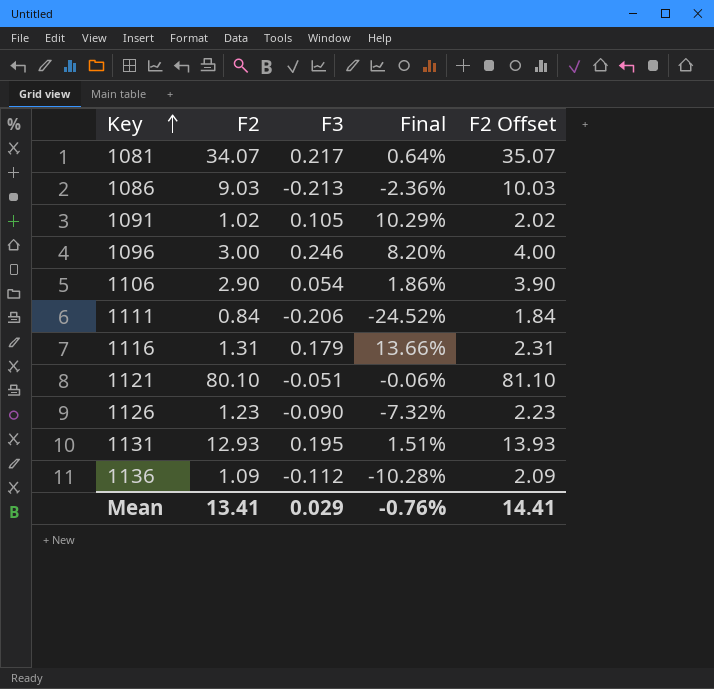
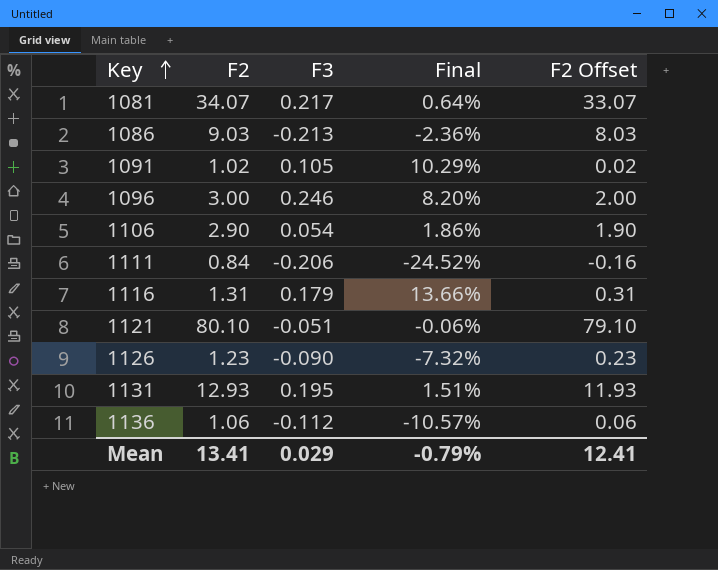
column F2 Offset | formula: [F2] + 1 -> [F2] - 1
1136 | F2: 1.09 -> 1.06
1136 | Final: -10.28% -> -10.57%
Mean | Final: -0.76% -> -0.79%
Mean | F2 Offset: 14.41 -> 12.41

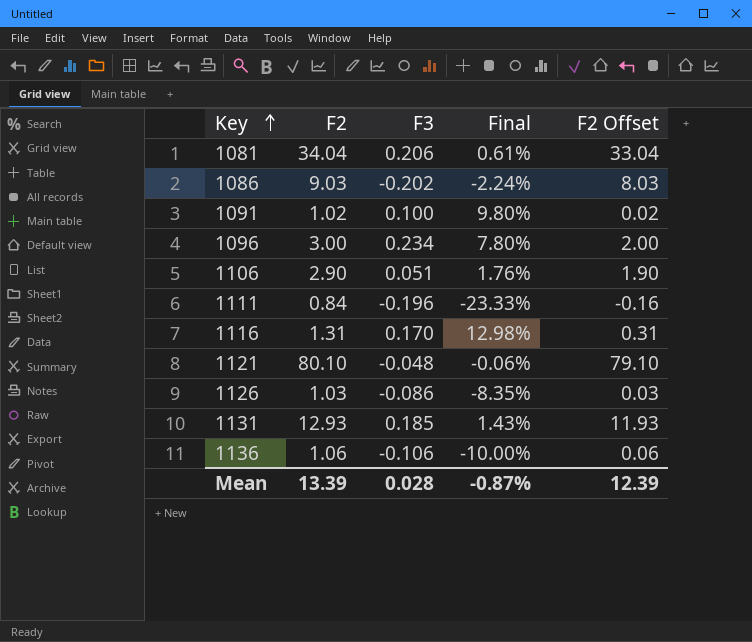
1081 | F2: 34.07 -> 34.04
1081 | F3: 0.217 -> 0.206
1081 | Final: 0.64% -> 0.61%
1081 | F2 Offset: 33.07 -> 33.04
1086 | F3: -0.213 -> -0.202
1086 | Final: -2.36% -> -2.24%
1091 | F3: 0.105 -> 0.100
1091 | Final: 10.29% -> 9.80%
1096 | F3: 0.246 -> 0.234
1096 | Final: 8.20% -> 7.80%
1106 | F3: 0.054 -> 0.051
1106 | Final: 1.86% -> 1.76%
1111 | F3: -0.206 -> -0.196
1111 | Final: -24.52% -> -23.33%
1116 | F3: 0.179 -> 0.170
1116 | Final: 13.66% -> 12.98%
1121 | F3: -0.051 -> -0.048
1126 | F2: 1.23 -> 1.03
1126 | F3: -0.090 -> -0.086
1126 | Final: -7.32% -> -8.35%
1126 | F2 Offset: 0.23 -> 0.03
1131 | F3: 0.195 -> 0.185
1131 | Final: 1.51% -> 1.43%
1136 | F3: -0.112 -> -0.106
1136 | Final: -10.57% -> -10.00%
Mean | F2: 13.41 -> 13.39
Mean | F3: 0.029 -> 0.028
Mean | Final: -0.79% -> -0.87%
Mean | F2 Offset: 12.41 -> 12.39

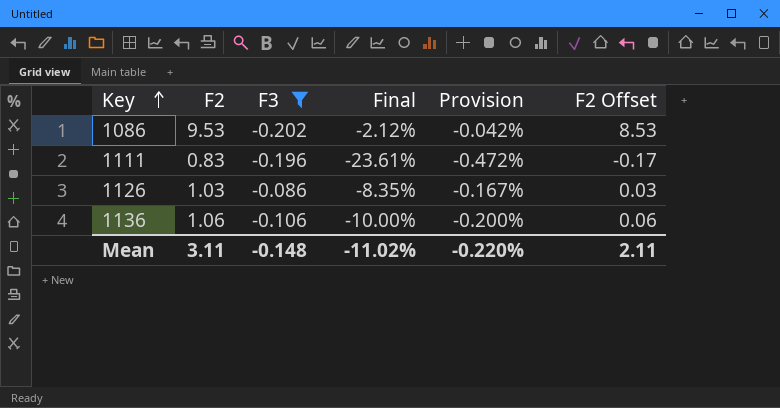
filter: none -> F3 <= -0.086
column Provision | formula: none -> [Final] * 0.02
1086 | F2: 9.03 -> 9.53
1086 | Final: -2.24% -> -2.12%
1086 | F2 Offset: 8.03 -> 8.53
1111 | F2: 0.84 -> 0.83
1111 | Final: -23.33% -> -23.61%
1111 | F2 Offset: -0.16 -> -0.17
Mean | F2: 13.39 -> 3.11
Mean | F3: 0.028 -> -0.148
Mean | Final: -0.87% -> -11.02%
Mean | F2 Offset: 12.39 -> 2.11

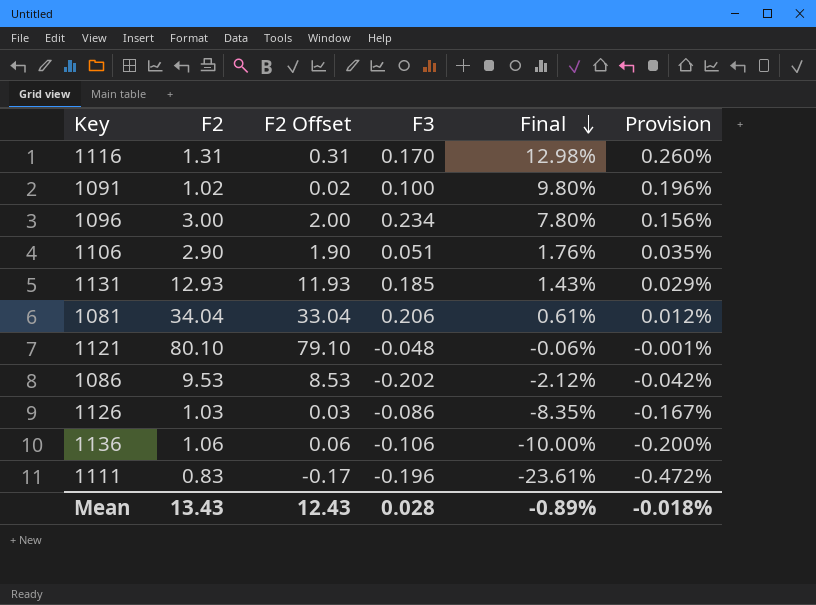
filter: F3 <= -0.086 -> none
row order: Key ascending -> Final descending
column F2 Offset | position: 6 -> 3
Mean | F2: 3.11 -> 13.43
Mean | F2 Offset: 2.11 -> 12.43
Mean | F3: -0.148 -> 0.028
Mean | Final: -11.02% -> -0.89%
Mean | Provision: -0.220% -> -0.018%

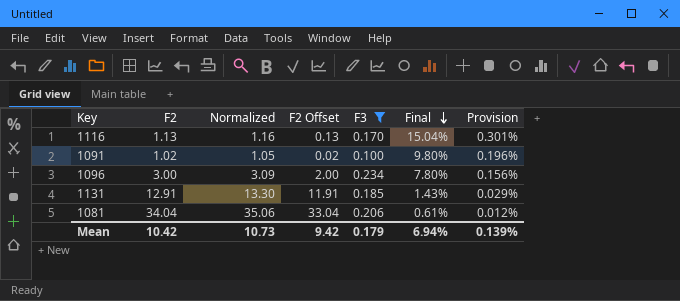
filter: none -> F3 >= 0.100
column Normalized | formula: none -> [F2] * 1.03
1116 | F2: 1.31 -> 1.13
1116 | F2 Offset: 0.31 -> 0.13
1116 | Final: 12.98% -> 15.04%
1116 | Provision: 0.260% -> 0.301%
1131 | F2: 12.93 -> 12.91
1131 | F2 Offset: 11.93 -> 11.91
Mean | F2: 13.43 -> 10.42
Mean | F2 Offset: 12.43 -> 9.42
Mean | F3: 0.028 -> 0.179
Mean | Final: -0.89% -> 6.94%
Mean | Provision: -0.018% -> 0.139%

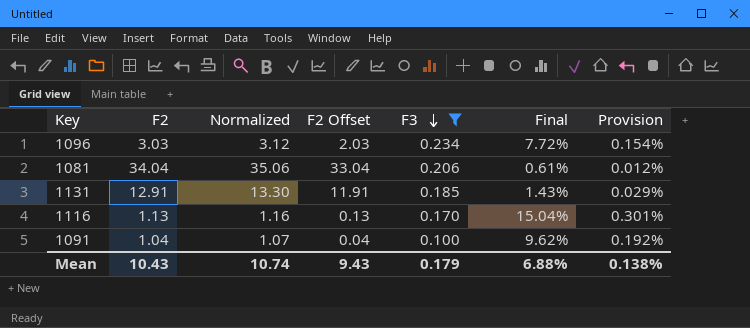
row order: Final descending -> F3 descending
1096 | F2: 3.00 -> 3.03
1096 | Normalized: 3.09 -> 3.12
1096 | F2 Offset: 2.00 -> 2.03
1096 | Final: 7.80% -> 7.72%
1096 | Provision: 0.156% -> 0.154%
1091 | F2: 1.02 -> 1.04
1091 | Normalized: 1.05 -> 1.07
1091 | F2 Offset: 0.02 -> 0.04
1091 | Final: 9.80% -> 9.62%
1091 | Provision: 0.196% -> 0.192%
Mean | F2: 10.42 -> 10.43
Mean | Normalized: 10.73 -> 10.74
Mean | F2 Offset: 9.42 -> 9.43
Mean | Final: 6.94% -> 6.88%
Mean | Provision: 0.139% -> 0.138%

